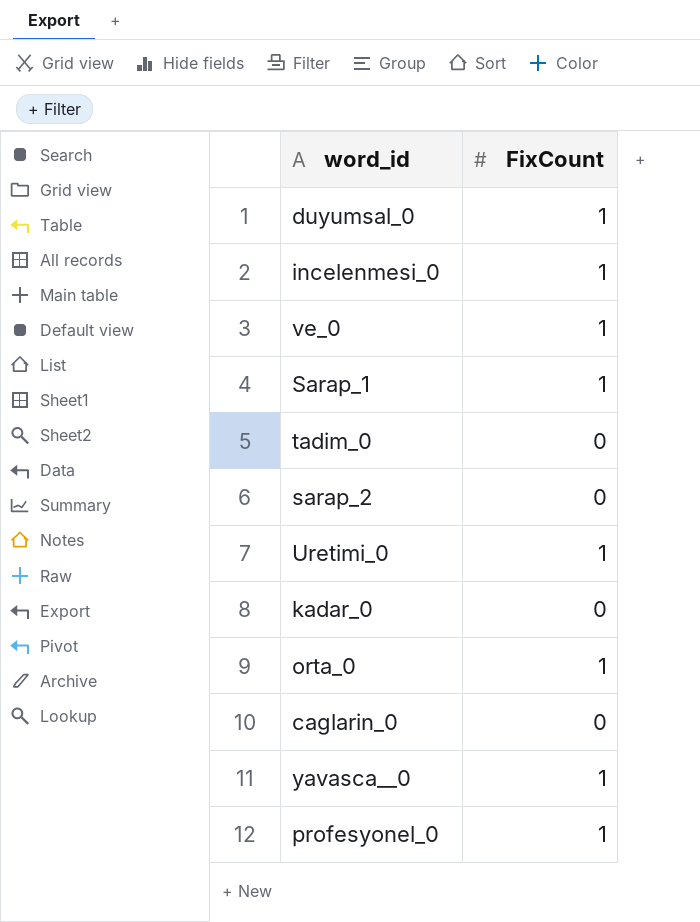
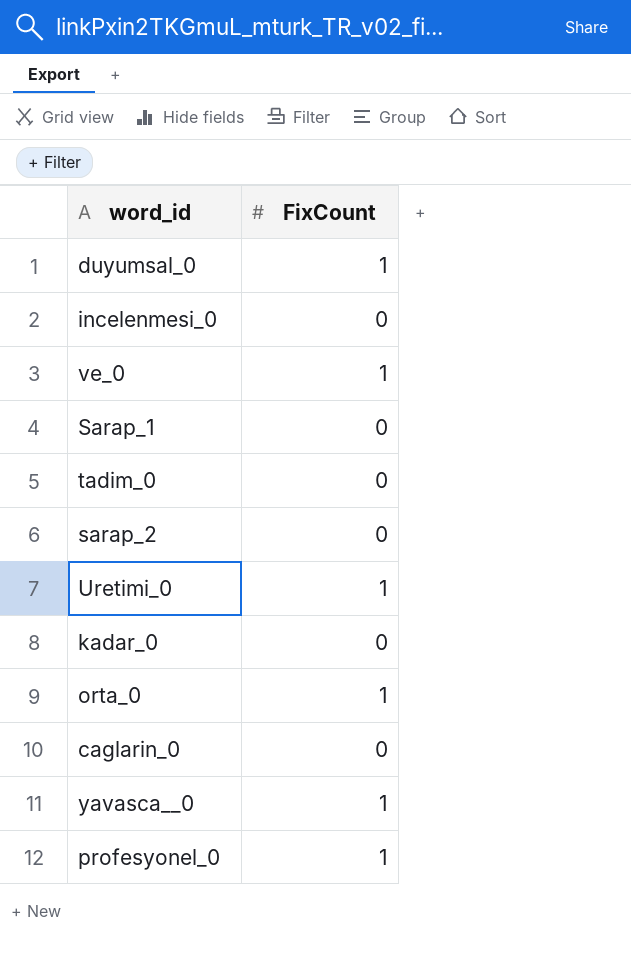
incelenmesi_0 | FixCount: 1 -> 0
Sarap_1 | FixCount: 1 -> 0

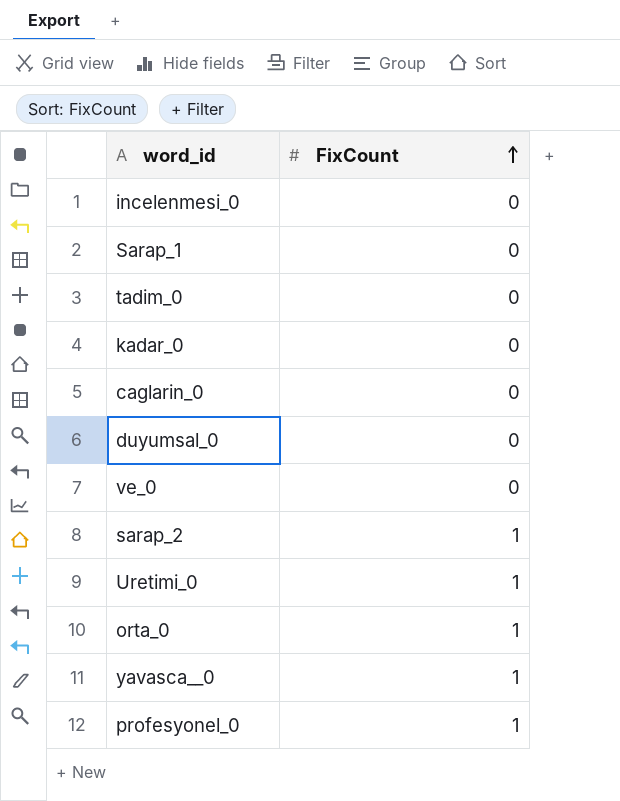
row order: none -> FixCount ascending
duyumsal_0 | FixCount: 1 -> 0
ve_0 | FixCount: 1 -> 0
sarap_2 | FixCount: 0 -> 1

